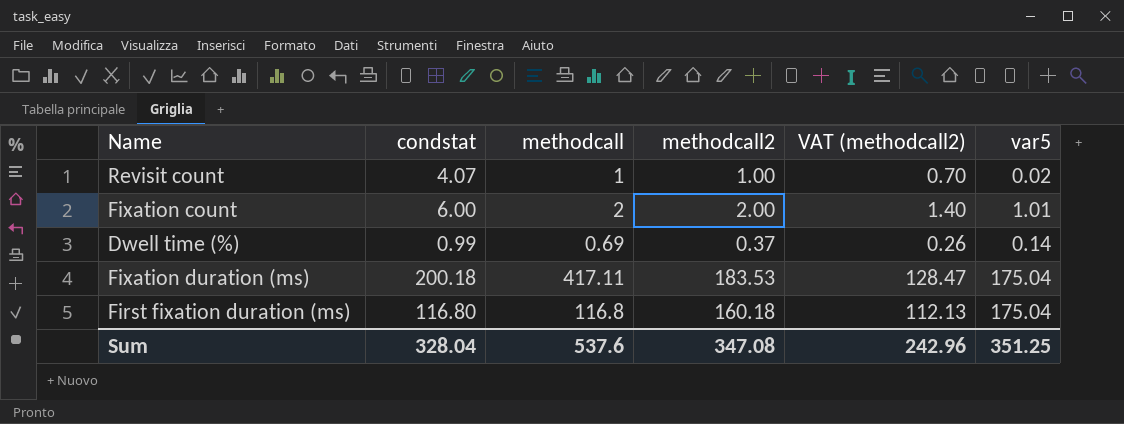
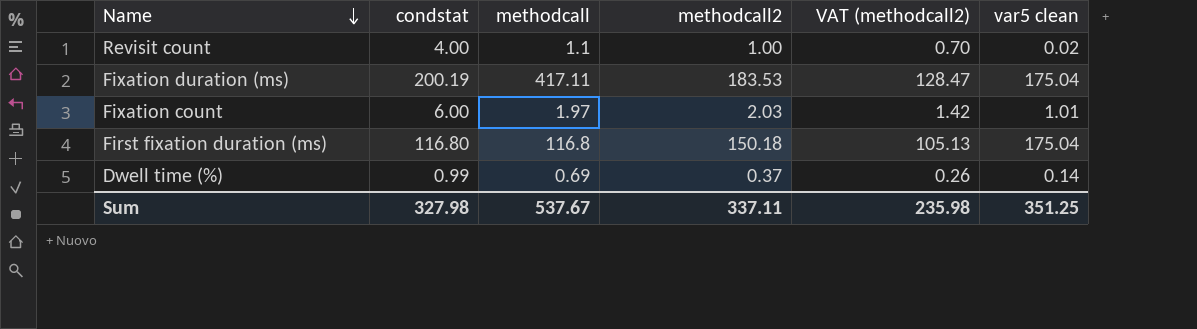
row order: none -> Name descending
column name: var5 -> var5 clean
Revisit count | condstat: 4.07 -> 4.00
Revisit count | methodcall: 1 -> 1.1
Fixation duration (ms) | condstat: 200.18 -> 200.19
Fixation count | methodcall: 2 -> 1.97
Fixation count | methodcall2: 2.00 -> 2.03
Fixation count | VAT (methodcall2): 1.40 -> 1.42
First fixation duration (ms) | methodcall2: 160.18 -> 150.18
First fixation duration (ms) | VAT (methodcall2): 112.13 -> 105.13
Sum | condstat: 328.04 -> 327.98
Sum | methodcall: 537.6 -> 537.67
Sum | methodcall2: 347.08 -> 337.11
Sum | VAT (methodcall2): 242.96 -> 235.98

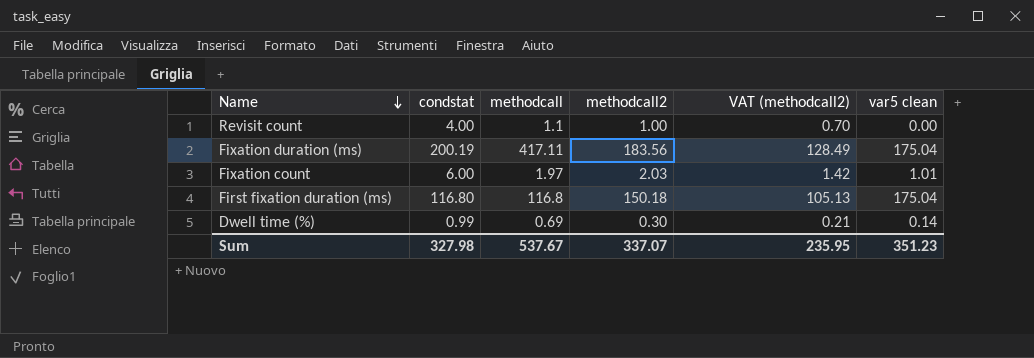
Revisit count | var5 clean: 0.02 -> 0.00
Fixation duration (ms) | methodcall2: 183.53 -> 183.56
Fixation duration (ms) | VAT (methodcall2): 128.47 -> 128.49
Dwell time (%) | methodcall2: 0.37 -> 0.30
Dwell time (%) | VAT (methodcall2): 0.26 -> 0.21
Sum | methodcall2: 337.11 -> 337.07
Sum | VAT (methodcall2): 235.98 -> 235.95
Sum | var5 clean: 351.25 -> 351.23

